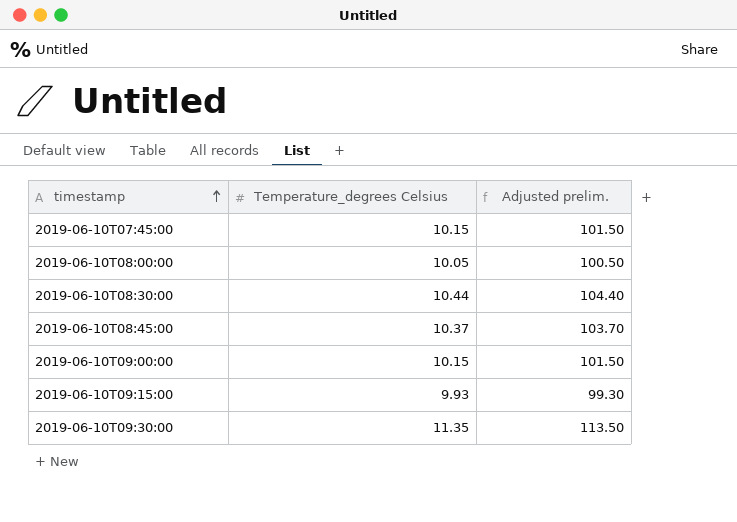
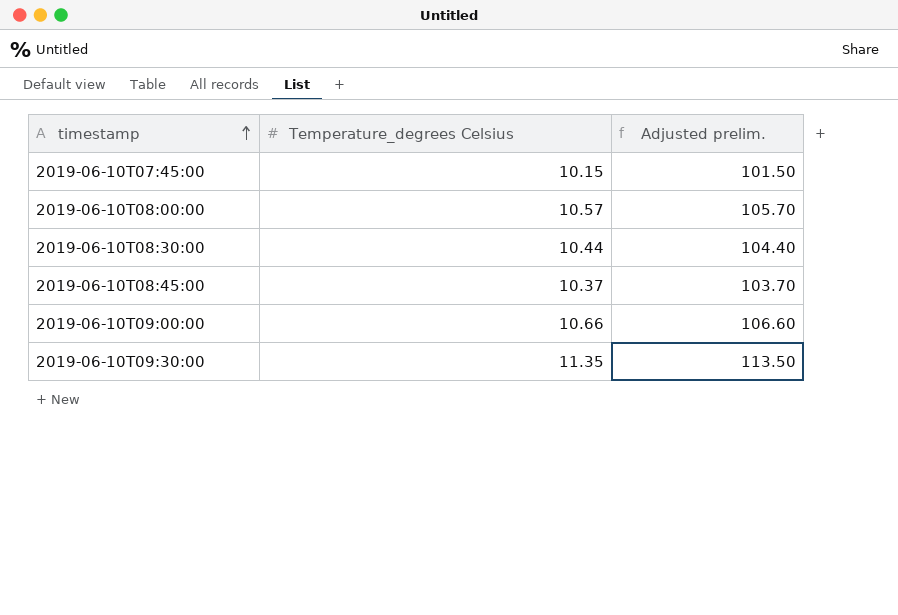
row 2019-06-10T09:15:00: 9.93 | 99.30 -> none
2019-06-10T08:00:00 | Temperature_degrees Celsius: 10.05 -> 10.57
2019-06-10T08:00:00 | Adjusted prelim.: 100.50 -> 105.70
2019-06-10T09:00:00 | Temperature_degrees Celsius: 10.15 -> 10.66
2019-06-10T09:00:00 | Adjusted prelim.: 101.50 -> 106.60

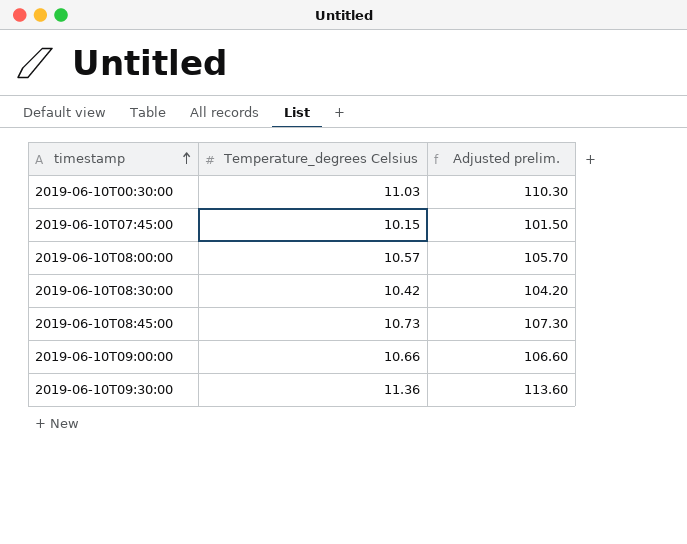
row 2019-06-10T00:30:00: none -> 11.03 | 110.30
2019-06-10T08:30:00 | Temperature_degrees Celsius: 10.44 -> 10.42
2019-06-10T08:30:00 | Adjusted prelim.: 104.40 -> 104.20
2019-06-10T08:45:00 | Temperature_degrees Celsius: 10.37 -> 10.73
2019-06-10T08:45:00 | Adjusted prelim.: 103.70 -> 107.30
2019-06-10T09:30:00 | Temperature_degrees Celsius: 11.35 -> 11.36
2019-06-10T09:30:00 | Adjusted prelim.: 113.50 -> 113.60

